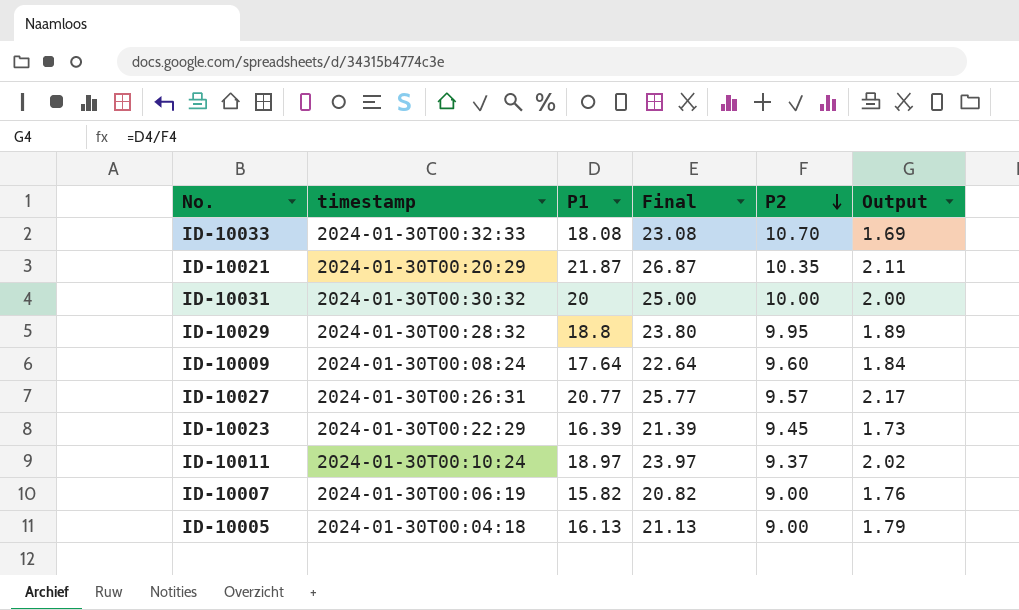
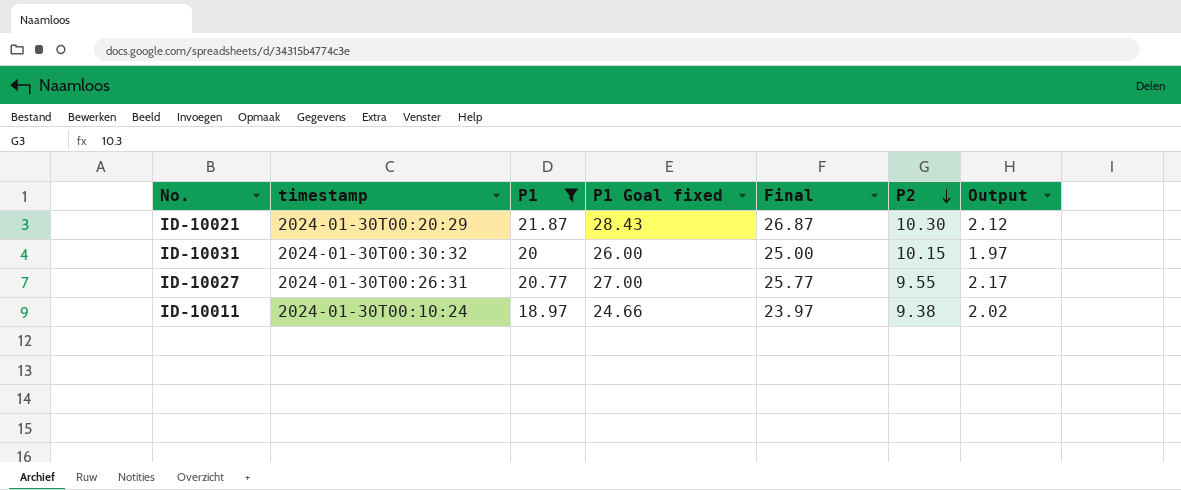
filter: none -> P1 >= 18.97
column P1 Goal fixed | formula: none -> [P1] * 1.3
ID-10021 | P2: 10.35 -> 10.30
ID-10021 | Output: 2.11 -> 2.12
ID-10031 | P2: 10.00 -> 10.15
ID-10031 | Output: 2.00 -> 1.97
ID-10027 | P2: 9.57 -> 9.55
ID-10011 | P2: 9.37 -> 9.38

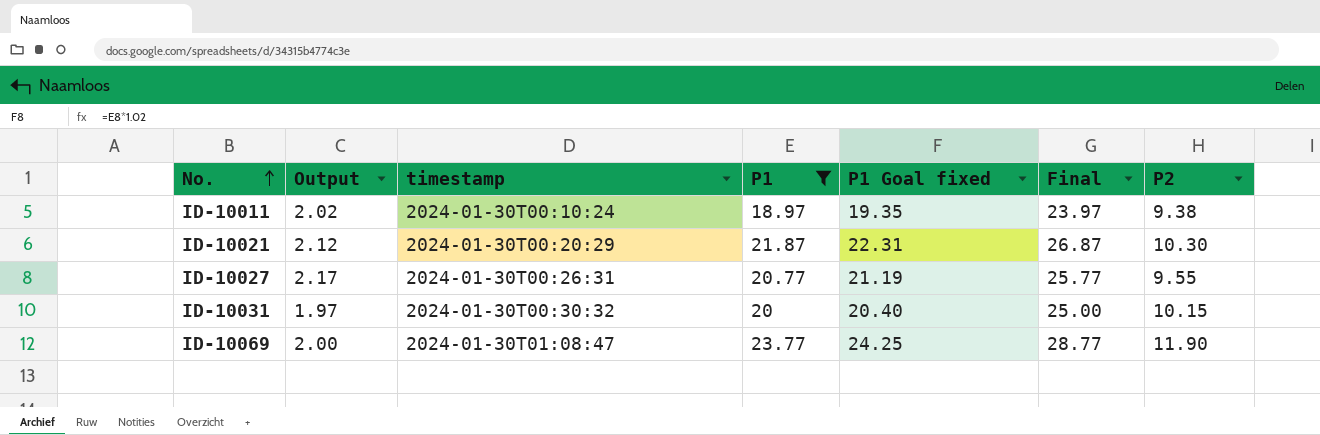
row order: P2 descending -> No. ascending
column Output | position: 7 -> 2
column P1 Goal fixed | formula: [P1] * 1.3 -> [P1] * 1.02
row ID-10069: none -> 2.00 | 2024-01-30T01:08:47 | 23.77 | 24.25 | 28.77 | 11.90

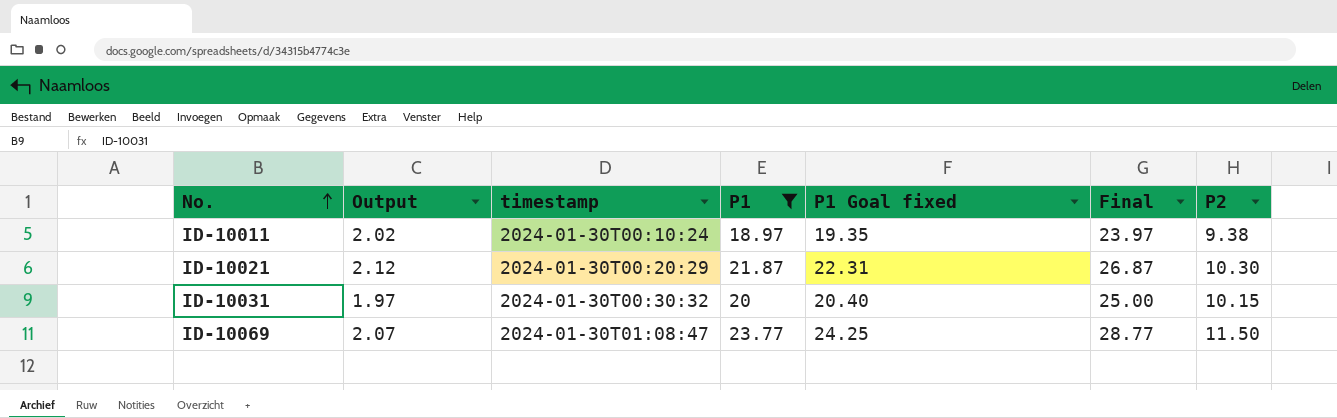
row ID-10027: 2.17 | 2024-01-30T00:26:31 | 20.77 | 21.19 | 25.77 | 9.55 -> none
ID-10069 | Output: 2.00 -> 2.07
ID-10069 | P2: 11.90 -> 11.50

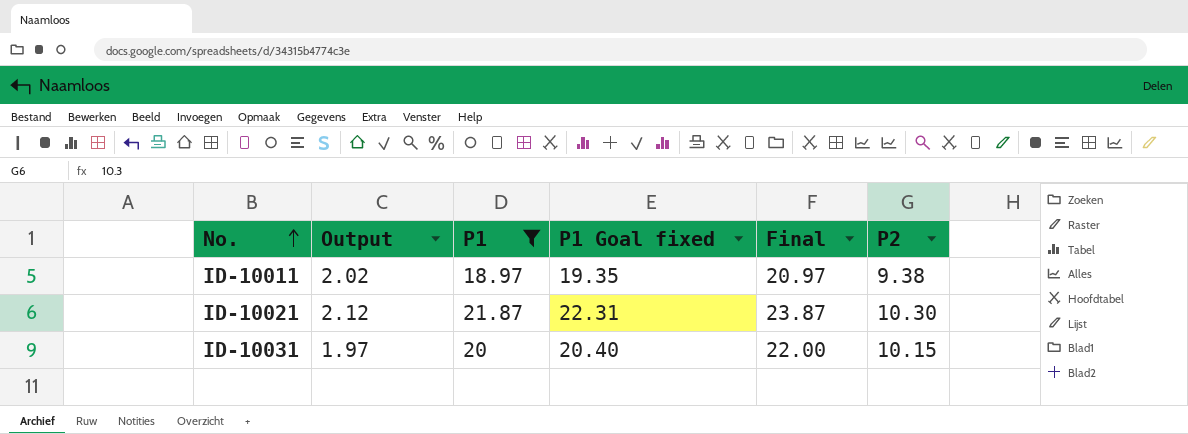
column timestamp | position: 3 -> none
column Final | formula: [P1] + 5 -> [P1] + 2
row ID-10069: 2.07 | 2024-01-30T01:08:47 | 23.77 | 24.25 | 28.77 | 11.50 -> none

